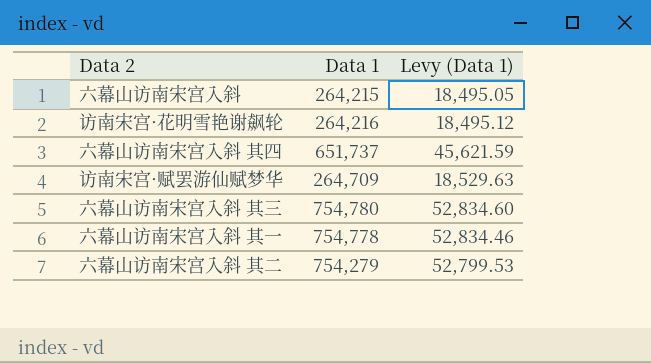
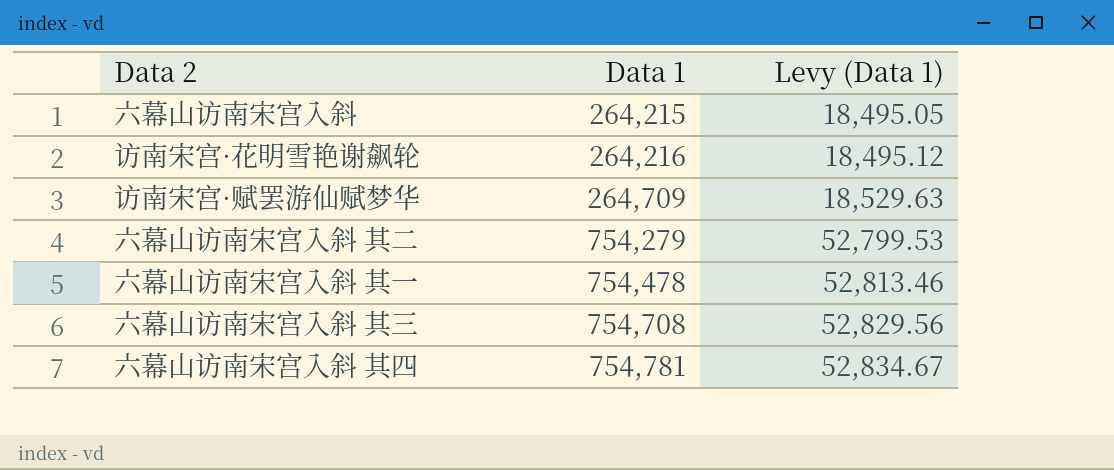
row order: none -> Data 1 ascending
六幕山访南宋宫入斜 其一 | Data 1: 754,778 -> 754,478
六幕山访南宋宫入斜 其一 | Levy (Data 1): 52,834.46 -> 52,813.46
六幕山访南宋宫入斜 其三 | Data 1: 754,780 -> 754,708
六幕山访南宋宫入斜 其三 | Levy (Data 1): 52,834.60 -> 52,829.56
六幕山访南宋宫入斜 其四 | Data 1: 651,737 -> 754,781
六幕山访南宋宫入斜 其四 | Levy (Data 1): 45,621.59 -> 52,834.67

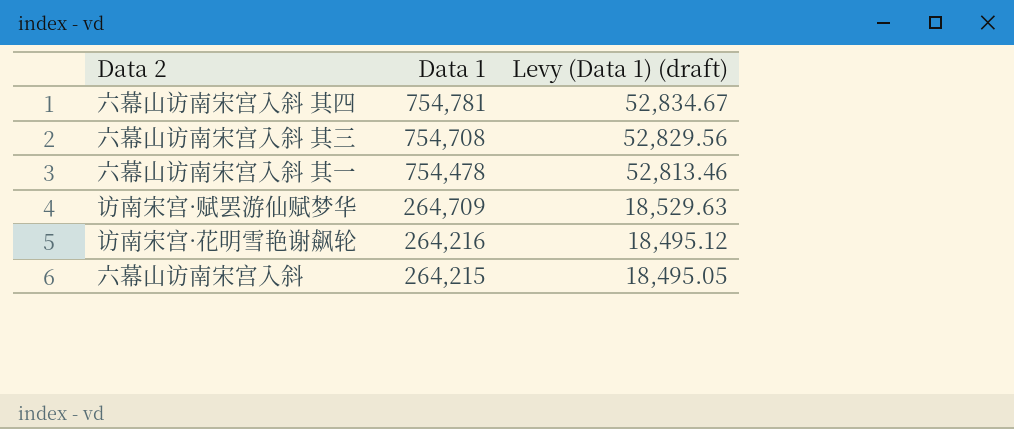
row order: Data 1 ascending -> Data 1 descending
column name: Levy (Data 1) -> Levy (Data 1) (draft)
row 六幕山访南宋宫入斜 其二: 754,279 | 52,799.53 -> none

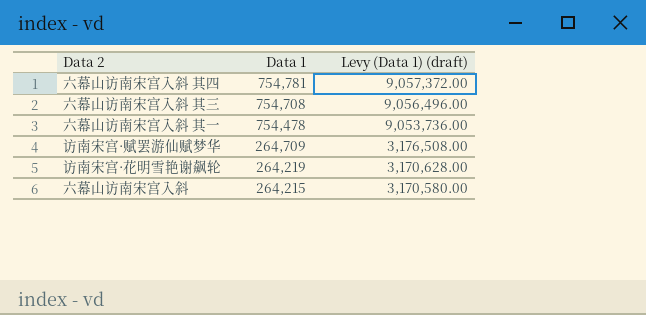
column Levy (Data 1) (draft) | formula: [Data 1] * 0.07 -> [Data 1] * 12
访南宋宫·花明雪艳谢飙轮 | Data 1: 264,216 -> 264,219

